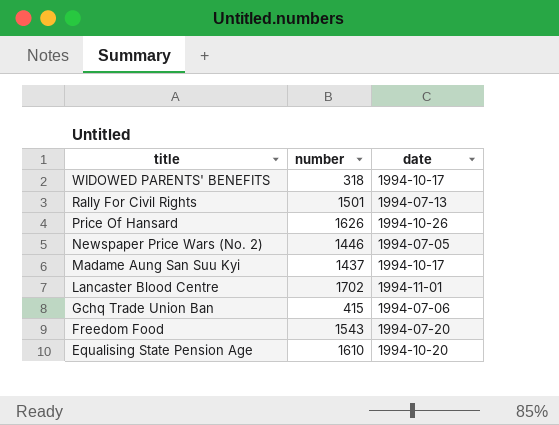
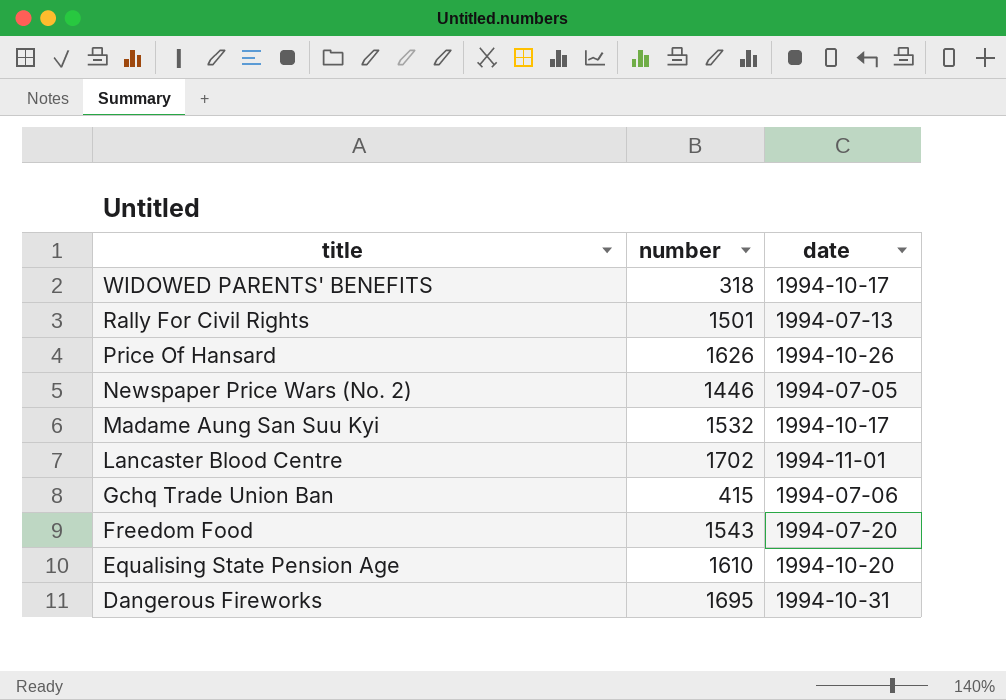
Madame Aung San Suu Kyi | number: 1437 -> 1532
row Dangerous Fireworks: none -> 1695 | 1994-10-31

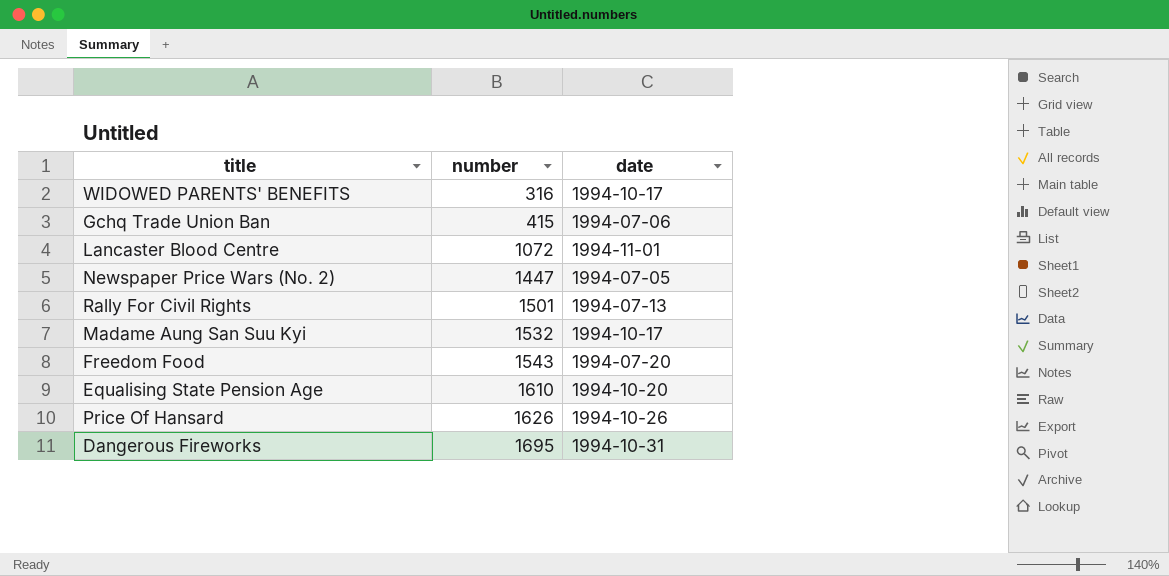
row order: title descending -> number ascending
WIDOWED PARENTS' BENEFITS | number: 318 -> 316
Lancaster Blood Centre | number: 1702 -> 1072
Newspaper Price Wars (No. 2) | number: 1446 -> 1447

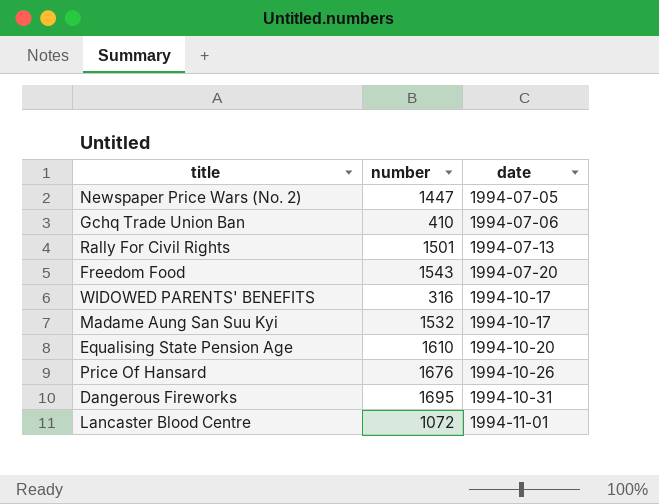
row order: number ascending -> date ascending
Gchq Trade Union Ban | number: 415 -> 410
Price Of Hansard | number: 1626 -> 1676

